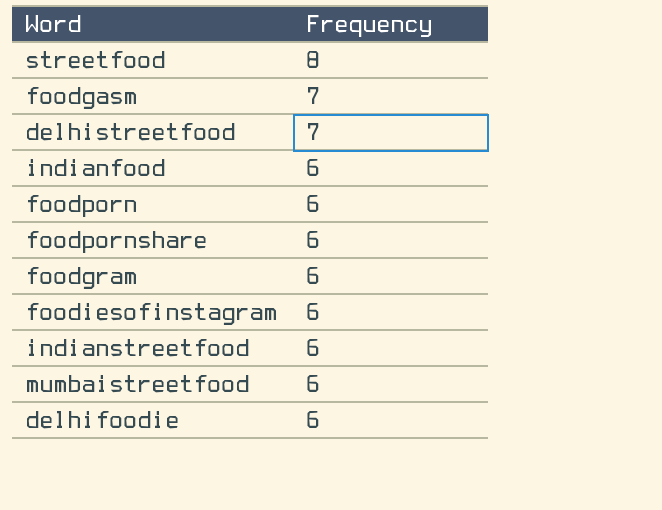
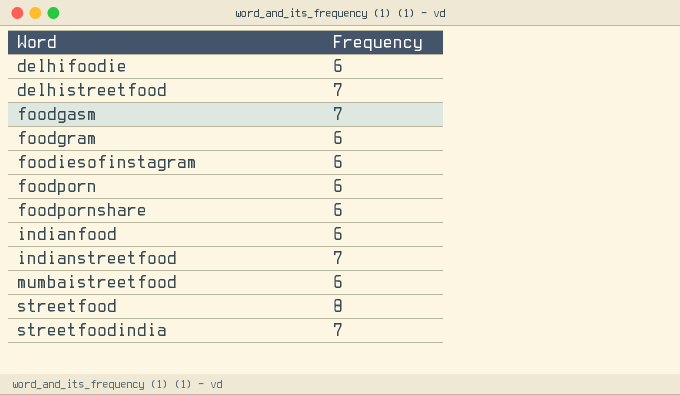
row order: Frequency descending -> Word ascending
indianstreetfood | Frequency: 6 -> 7
row streetfoodindia: none -> 7

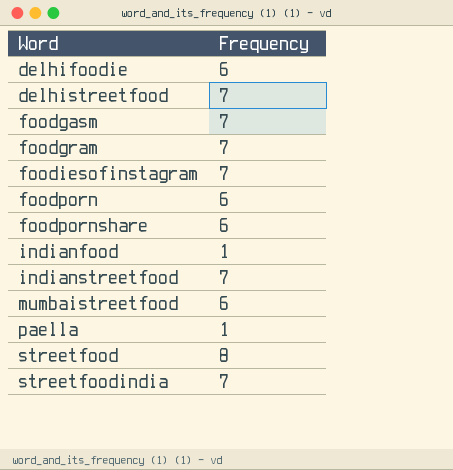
foodgram | Frequency: 6 -> 7
foodiesofinstagram | Frequency: 6 -> 7
indianfood | Frequency: 6 -> 1
row paella: none -> 1

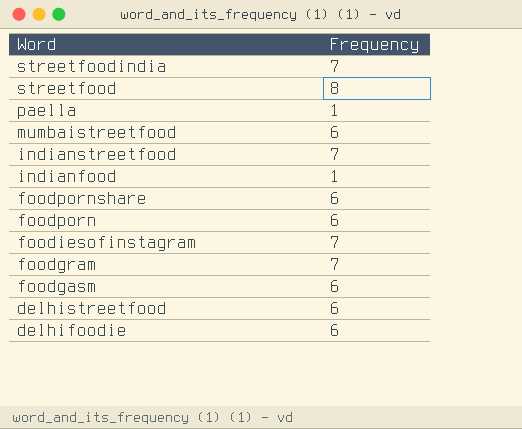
row order: Word ascending -> Word descending
foodgasm | Frequency: 7 -> 6
delhistreetfood | Frequency: 7 -> 6

